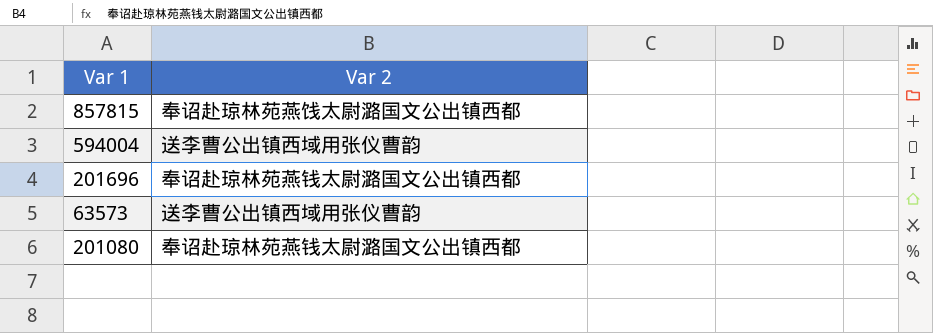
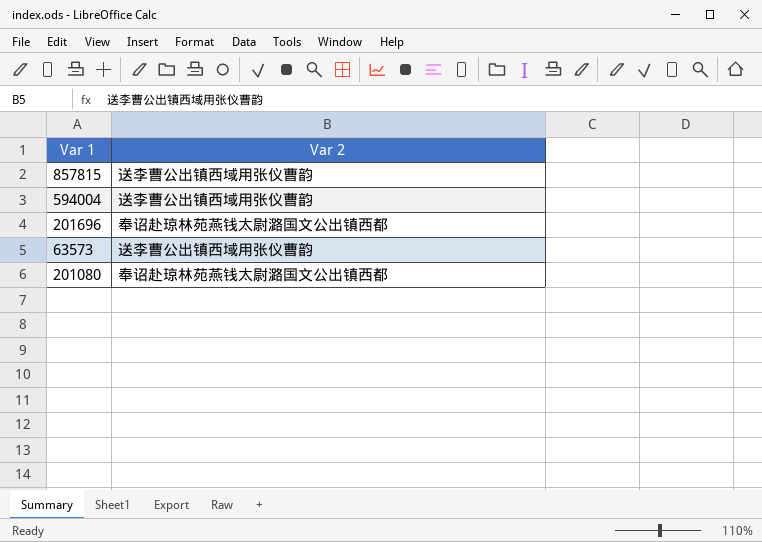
857815 | Var 2: 奉诏赴琼林苑燕饯太尉潞国文公出镇西都 -> 送李曹公出镇西域用张仪曹韵

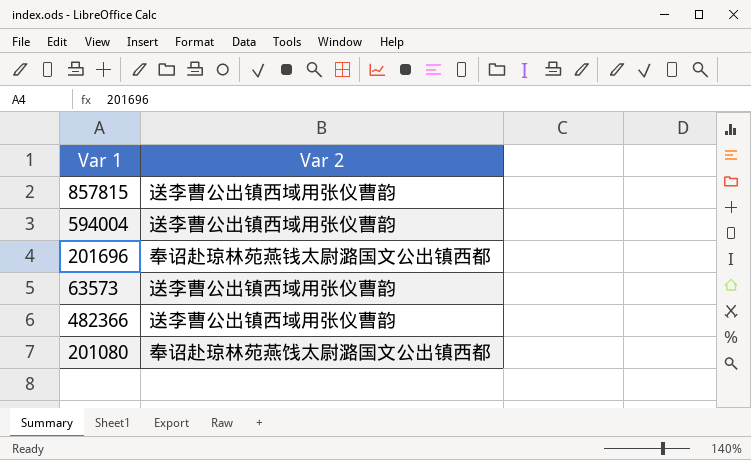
row 482366: none -> 送李曹公出镇西域用张仪曹韵
201080 | Var 2: 奉诏赴琼林苑燕钱太尉潞国文公出镇西都 -> 奉诏赴琼林苑燕饯太尉潞国文公出镇西都

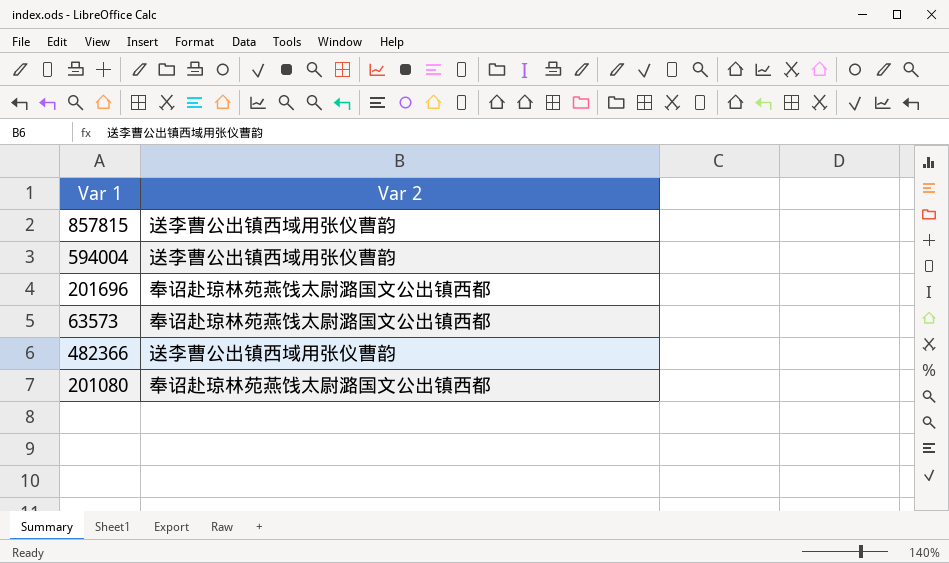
201696 | Var 2: 奉诏赴琼林苑燕钱太尉潞国文公出镇西都 -> 奉诏赴琼林苑燕饯太尉潞国文公出镇西都
63573 | Var 2: 送李曹公出镇西域用张仪曹韵 -> 奉诏赴琼林苑燕饯太尉潞国文公出镇西都

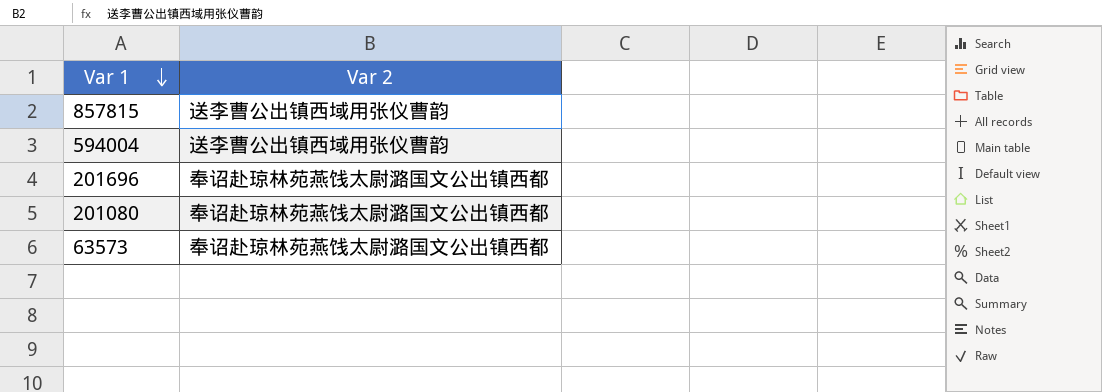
row order: none -> Var 1 descending
row 482366: 送李曹公出镇西域用张仪曹韵 -> none

